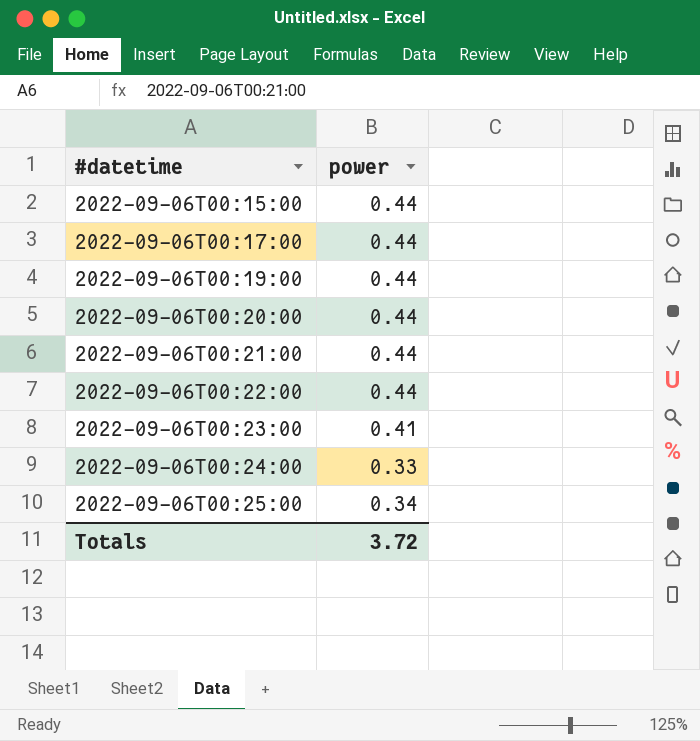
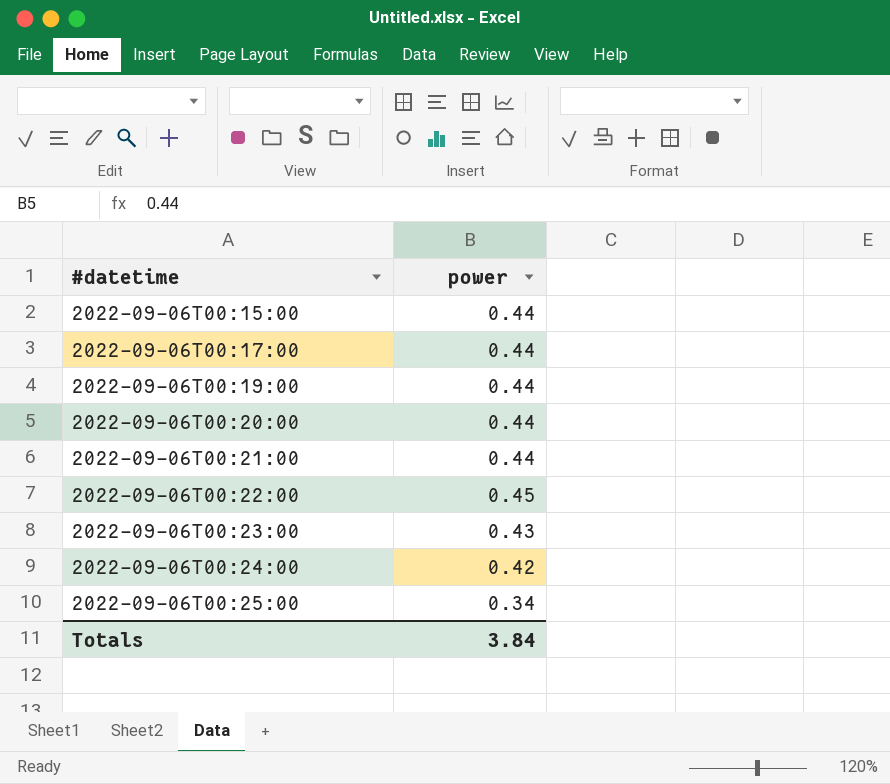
2022-09-06T00:22:00 | power: 0.44 -> 0.45
2022-09-06T00:23:00 | power: 0.41 -> 0.43
2022-09-06T00:24:00 | power: 0.33 -> 0.42
Totals | power: 3.72 -> 3.84

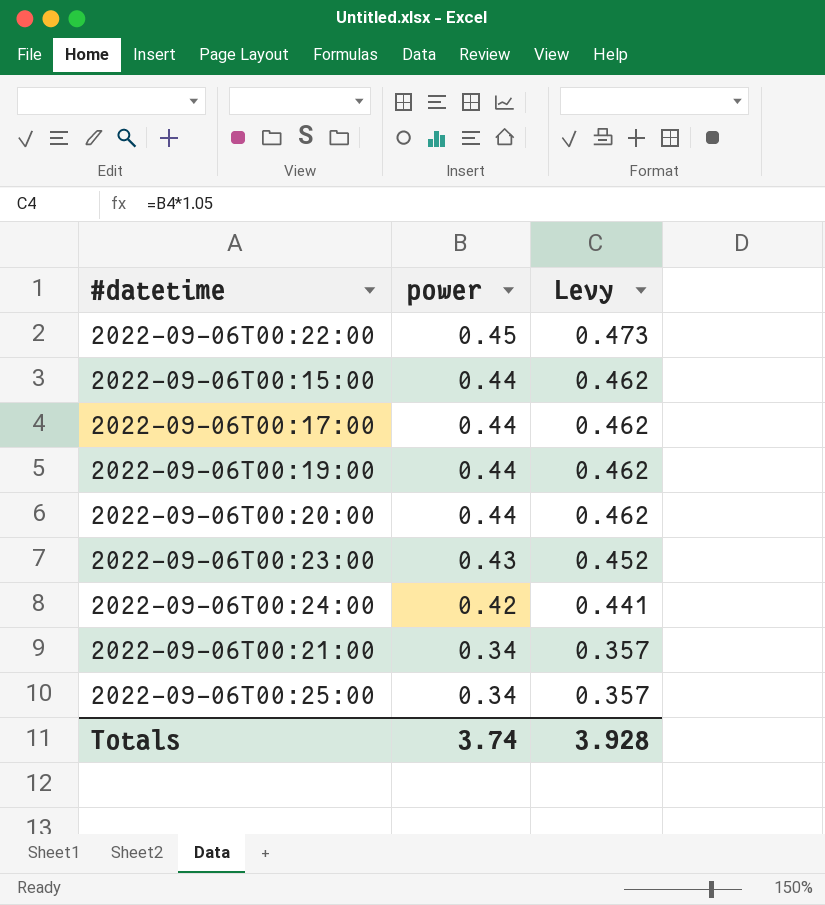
row order: #datetime ascending -> power descending
column Levy | formula: none -> [power] * 1.05
2022-09-06T00:21:00 | power: 0.44 -> 0.34
Totals | power: 3.84 -> 3.74

